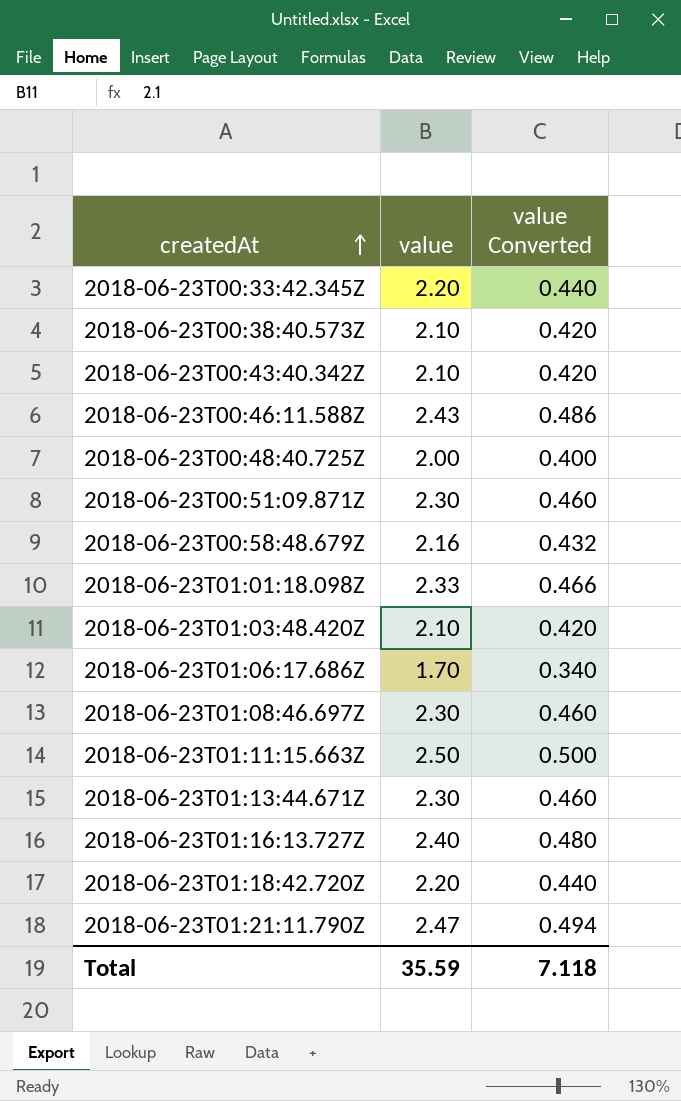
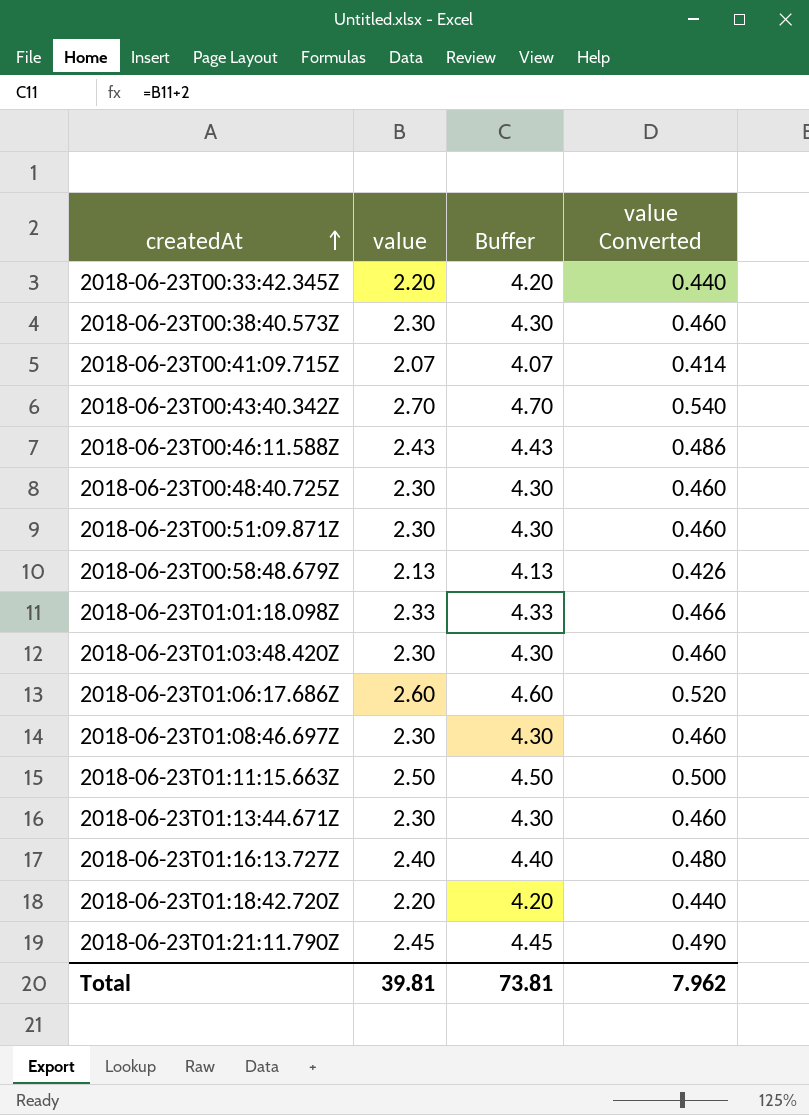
column Buffer | formula: none -> [value] + 2
2018-06-23T00:38:40.573Z | value: 2.10 -> 2.30
2018-06-23T00:38:40.573Z | value Converted: 0.420 -> 0.460
row 2018-06-23T00:41:09.715Z: none -> 2.07 | 4.07 | 0.414
2018-06-23T00:43:40.342Z | value: 2.10 -> 2.70
2018-06-23T00:43:40.342Z | value Converted: 0.420 -> 0.540
2018-06-23T00:48:40.725Z | value: 2.00 -> 2.30
2018-06-23T00:48:40.725Z | value Converted: 0.400 -> 0.460
2018-06-23T00:58:48.679Z | value: 2.16 -> 2.13
2018-06-23T00:58:48.679Z | value Converted: 0.432 -> 0.426
2018-06-23T01:03:48.420Z | value: 2.10 -> 2.30
2018-06-23T01:03:48.420Z | value Converted: 0.420 -> 0.460
2018-06-23T01:06:17.686Z | value: 1.70 -> 2.60
2018-06-23T01:06:17.686Z | value Converted: 0.340 -> 0.520
2018-06-23T01:21:11.790Z | value: 2.47 -> 2.45
2018-06-23T01:21:11.790Z | value Converted: 0.494 -> 0.490
Total | value: 35.59 -> 39.81
Total | value Converted: 7.118 -> 7.962

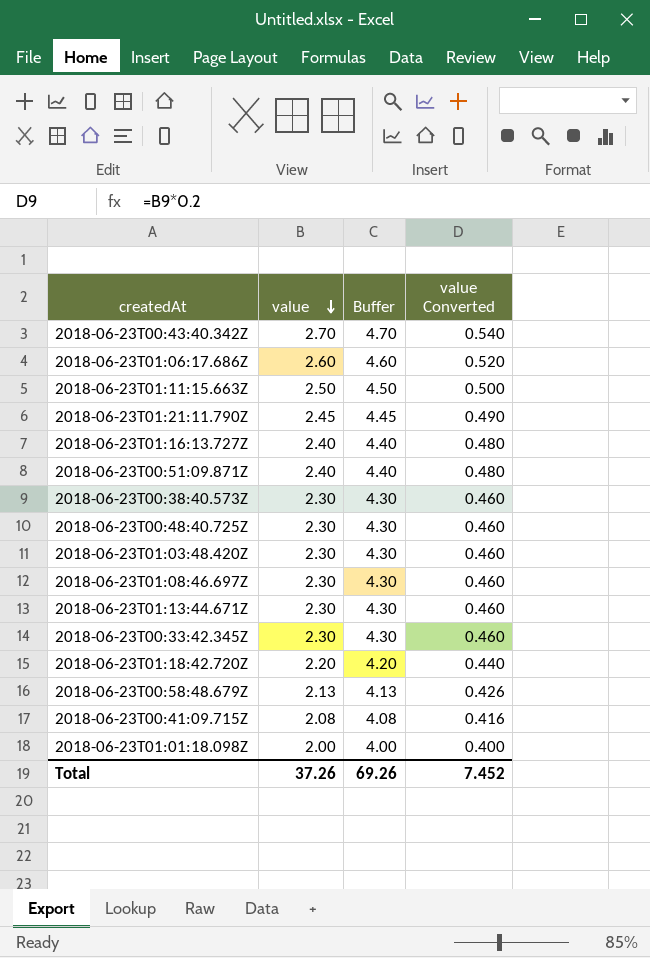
row order: createdAt ascending -> value descending
row 2018-06-23T00:46:11.588Z: 2.43 | 4.43 | 0.486 -> none
2018-06-23T00:51:09.871Z | value: 2.30 -> 2.40
2018-06-23T00:51:09.871Z | Buffer: 4.30 -> 4.40
2018-06-23T00:51:09.871Z | value Converted: 0.460 -> 0.480
2018-06-23T00:33:42.345Z | value: 2.20 -> 2.30
2018-06-23T00:33:42.345Z | Buffer: 4.20 -> 4.30
2018-06-23T00:33:42.345Z | value Converted: 0.440 -> 0.460
2018-06-23T00:41:09.715Z | value: 2.07 -> 2.08
2018-06-23T00:41:09.715Z | Buffer: 4.07 -> 4.08
2018-06-23T00:41:09.715Z | value Converted: 0.414 -> 0.416
2018-06-23T01:01:18.098Z | value: 2.33 -> 2.00
2018-06-23T01:01:18.098Z | Buffer: 4.33 -> 4.00
2018-06-23T01:01:18.098Z | value Converted: 0.466 -> 0.400
Total | value: 39.81 -> 37.26
Total | Buffer: 73.81 -> 69.26
Total | value Converted: 7.962 -> 7.452

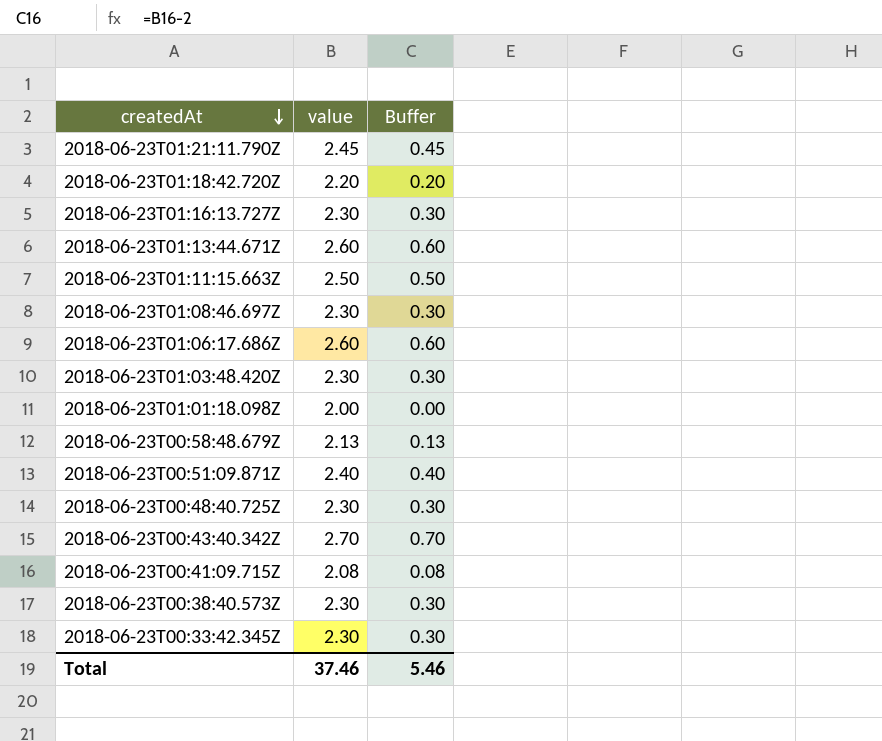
row order: value descending -> createdAt descending
column value Converted | formula: [value] * 0.2 -> none
column Buffer | formula: [value] + 2 -> [value] - 2
2018-06-23T01:16:13.727Z | value: 2.40 -> 2.30
2018-06-23T01:13:44.671Z | value: 2.30 -> 2.60
Total | value: 37.26 -> 37.46
Total | Buffer: 69.26 -> 5.46

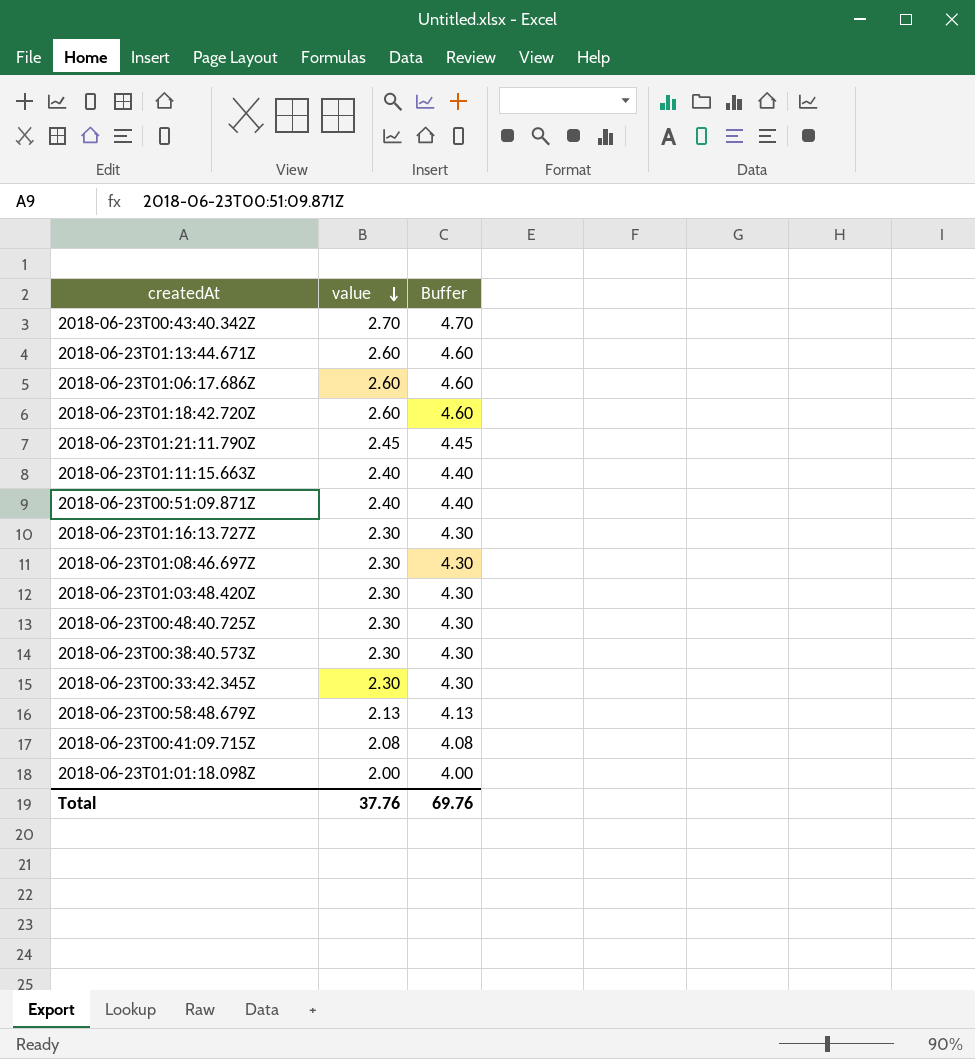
row order: createdAt descending -> value descending
column Buffer | formula: [value] - 2 -> [value] + 2
2018-06-23T01:18:42.720Z | value: 2.20 -> 2.60
2018-06-23T01:11:15.663Z | value: 2.50 -> 2.40
Total | value: 37.46 -> 37.76
Total | Buffer: 5.46 -> 69.76

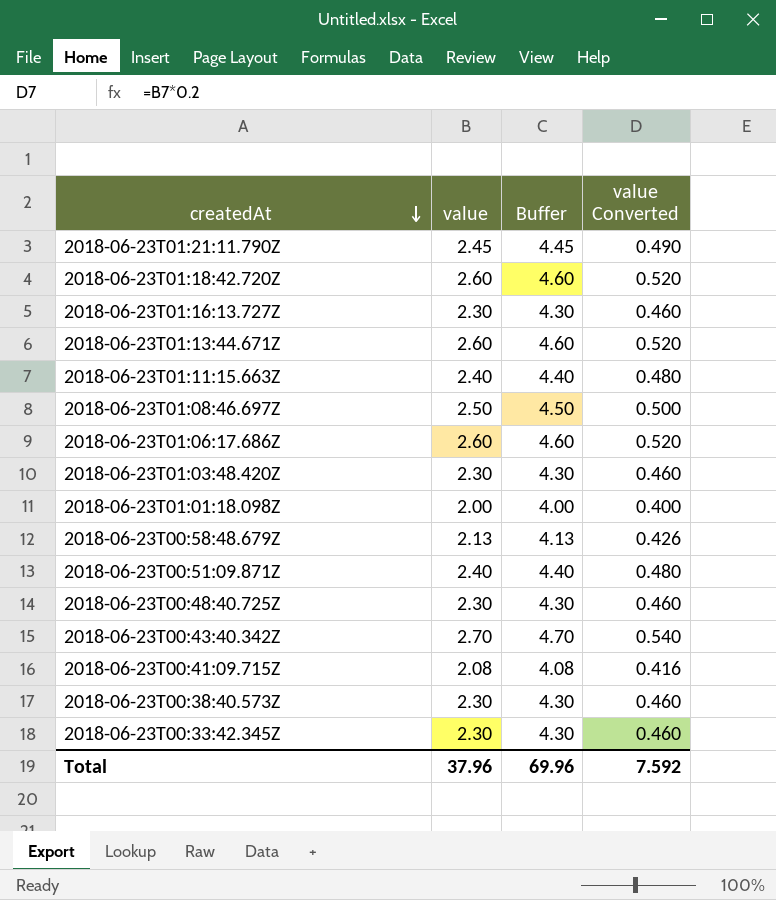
row order: value descending -> createdAt descending
column value Converted | formula: none -> [value] * 0.2
2018-06-23T01:08:46.697Z | value: 2.30 -> 2.50
2018-06-23T01:08:46.697Z | Buffer: 4.30 -> 4.50
Total | value: 37.76 -> 37.96
Total | Buffer: 69.76 -> 69.96

